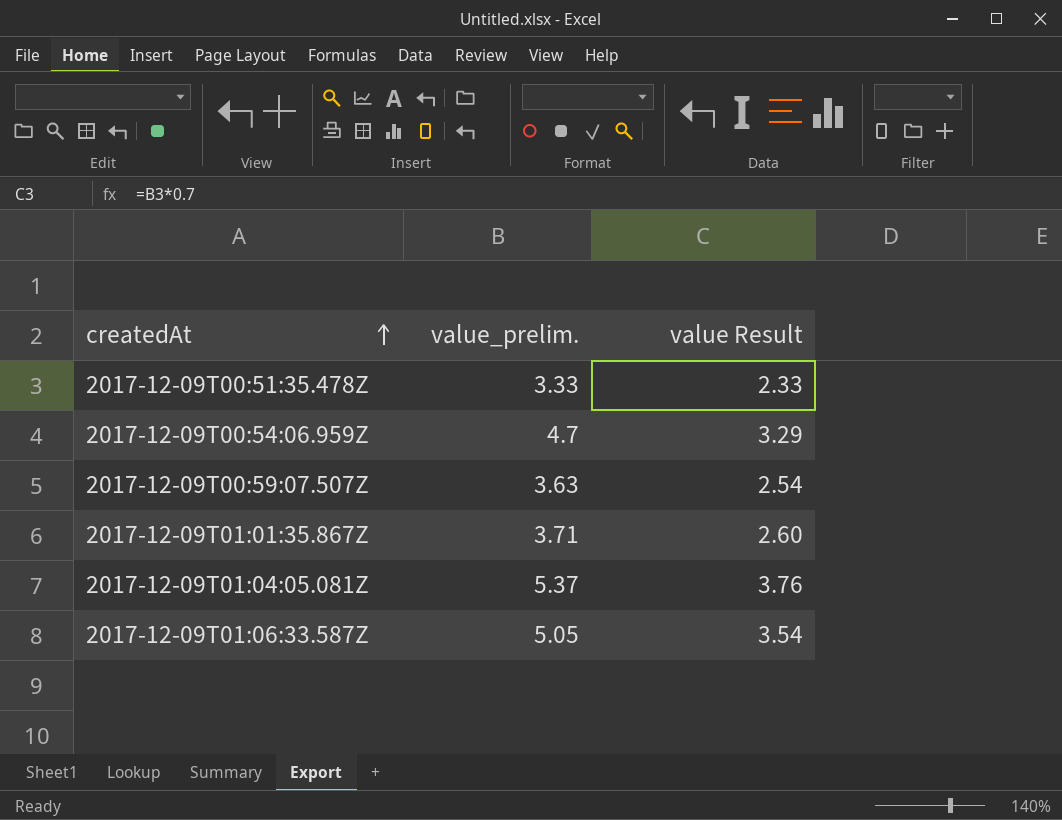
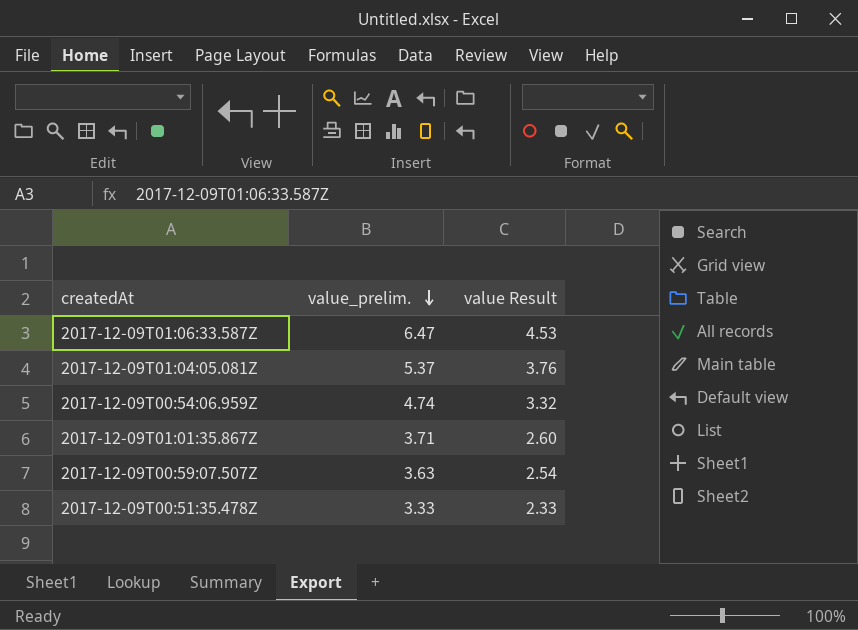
row order: createdAt ascending -> value_prelim. descending
2017-12-09T01:06:33.587Z | value_prelim.: 5.05 -> 6.47
2017-12-09T01:06:33.587Z | value Result: 3.54 -> 4.53
2017-12-09T00:54:06.959Z | value_prelim.: 4.7 -> 4.74
2017-12-09T00:54:06.959Z | value Result: 3.29 -> 3.32

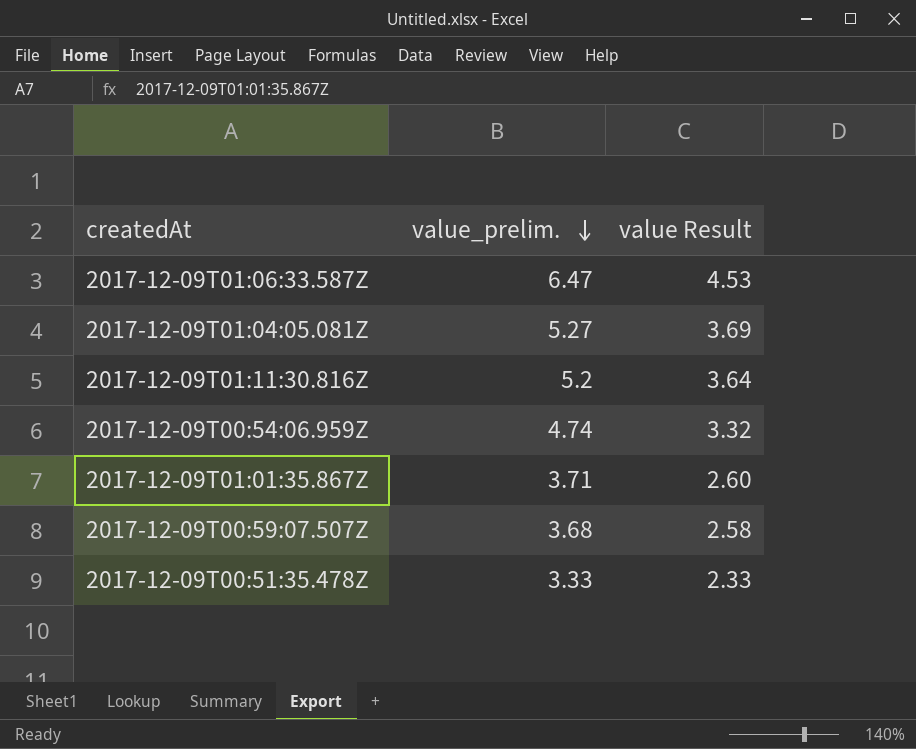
2017-12-09T01:04:05.081Z | value_prelim.: 5.37 -> 5.27
2017-12-09T01:04:05.081Z | value Result: 3.76 -> 3.69
row 2017-12-09T01:11:30.816Z: none -> 5.2 | 3.64
2017-12-09T00:59:07.507Z | value_prelim.: 3.63 -> 3.68
2017-12-09T00:59:07.507Z | value Result: 2.54 -> 2.58

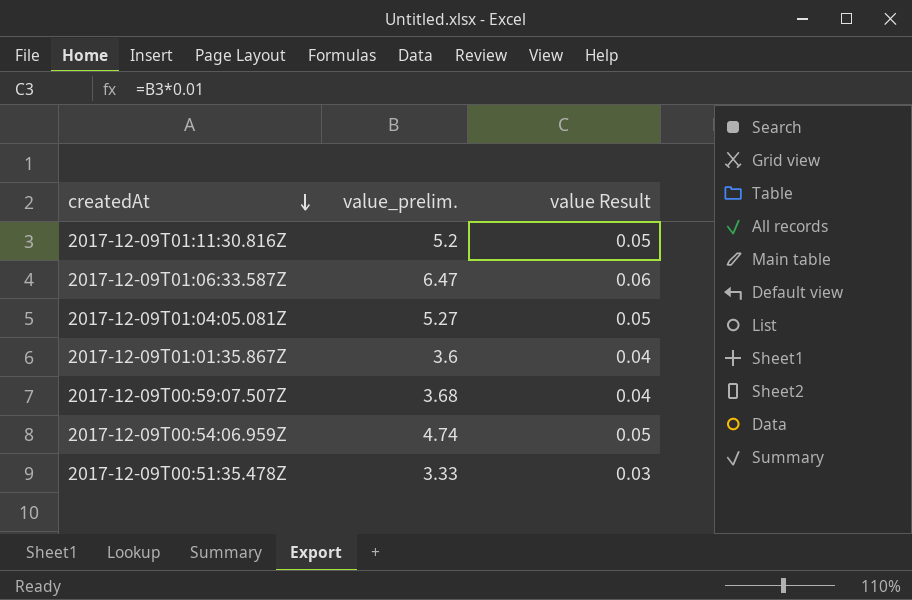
row order: value_prelim. descending -> createdAt descending
column value Result | formula: [value_prelim.] * 0.7 -> [value_prelim.] * 0.01
2017-12-09T01:01:35.867Z | value_prelim.: 3.71 -> 3.6

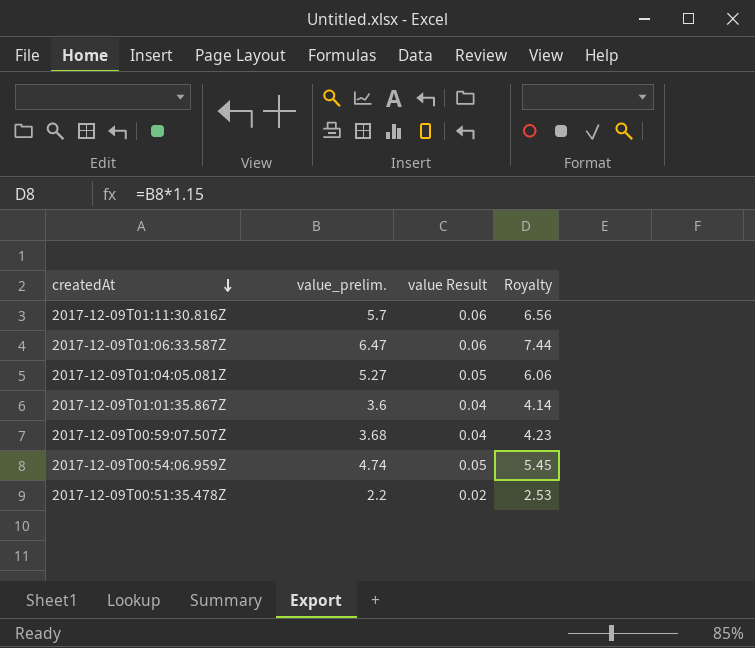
column Royalty | formula: none -> [value_prelim.] * 1.15
2017-12-09T01:11:30.816Z | value_prelim.: 5.2 -> 5.7
2017-12-09T01:11:30.816Z | value Result: 0.05 -> 0.06
2017-12-09T00:51:35.478Z | value_prelim.: 3.33 -> 2.2
2017-12-09T00:51:35.478Z | value Result: 0.03 -> 0.02

